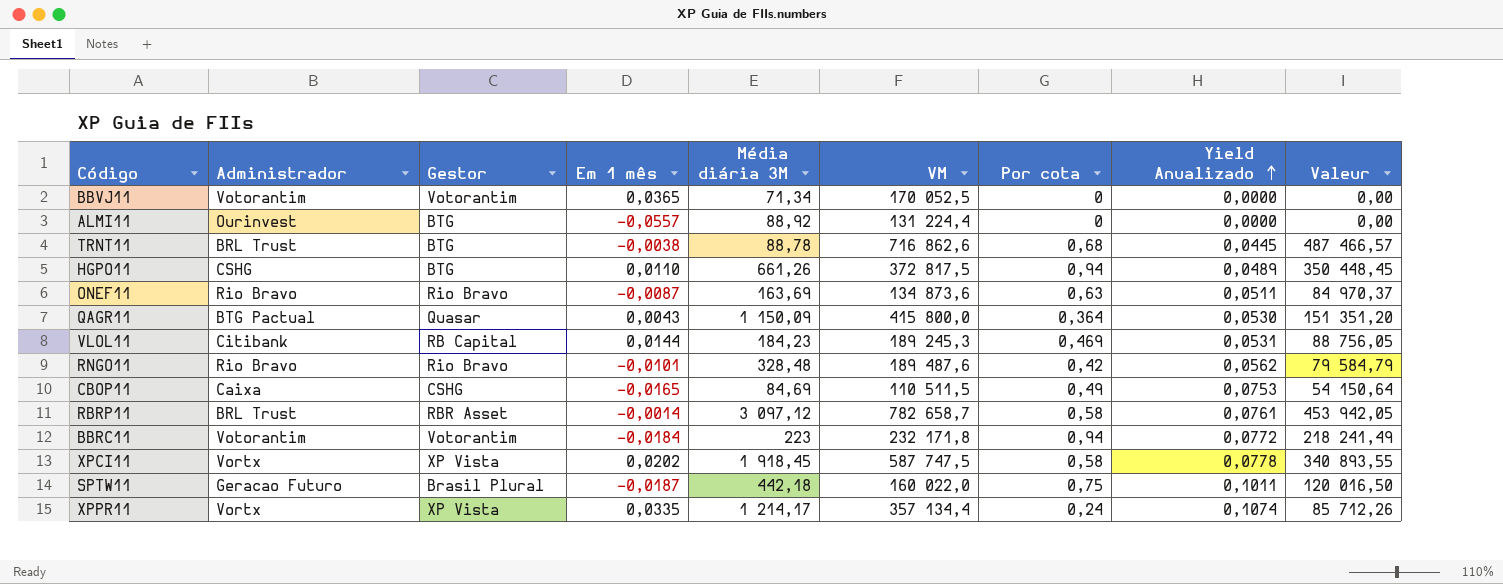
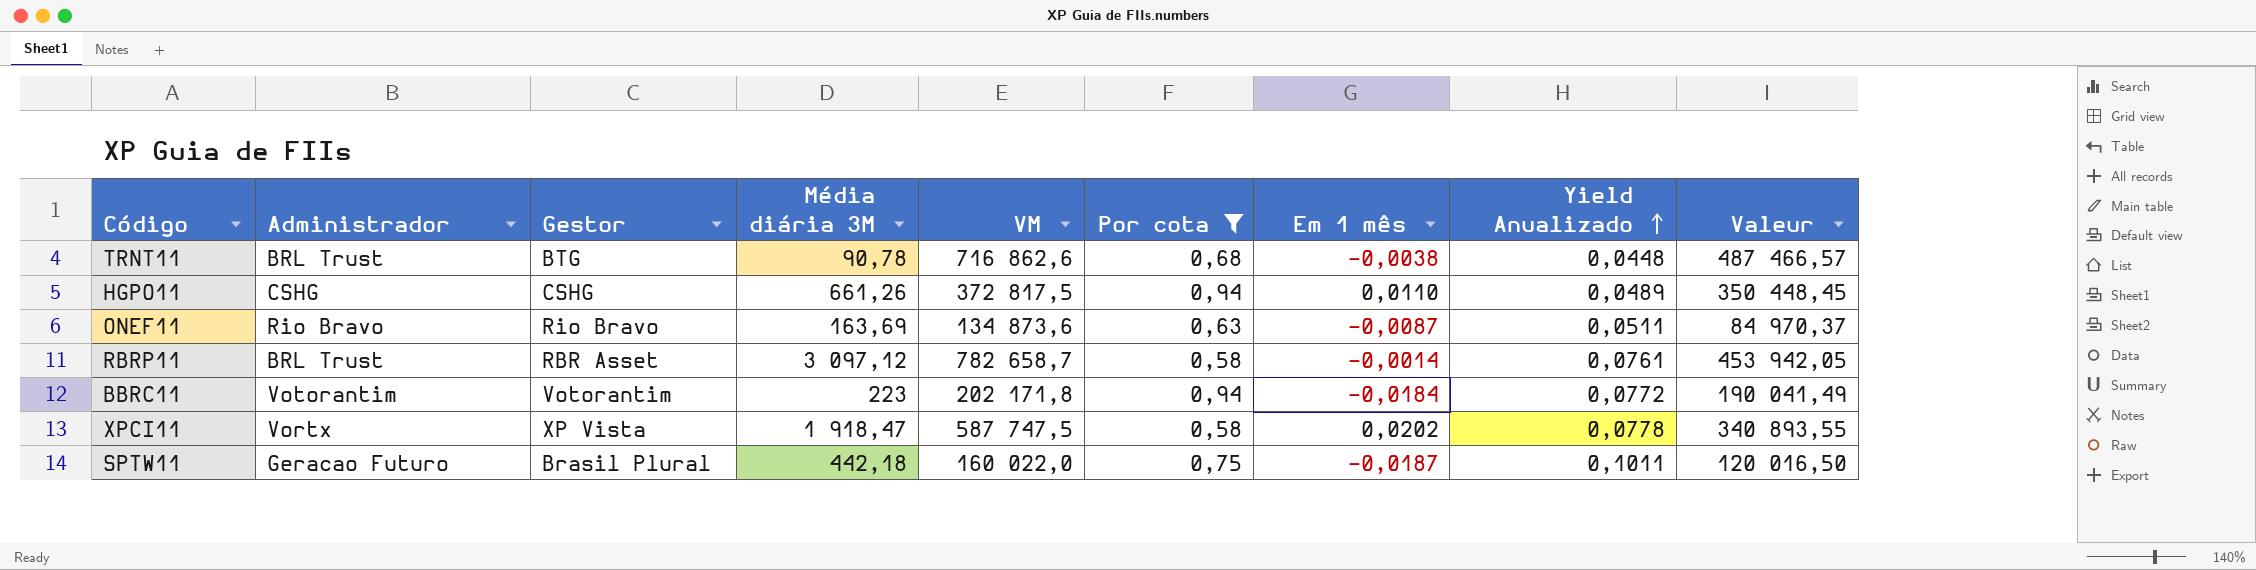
filter: none -> Por cota >= 0,58
column Em 1 mês | position: 4 -> 7
TRNT11 | Média diária 3M: 88,78 -> 90,78
TRNT11 | Yield Anualizado: 0,0445 -> 0,0448
HGPO11 | Gestor: BTG -> CSHG
BBRC11 | VM: 232 171,8 -> 202 171,8
BBRC11 | Valeur: 218 241,49 -> 190 041,49
XPCI11 | Média diária 3M: 1 918,45 -> 1 918,47

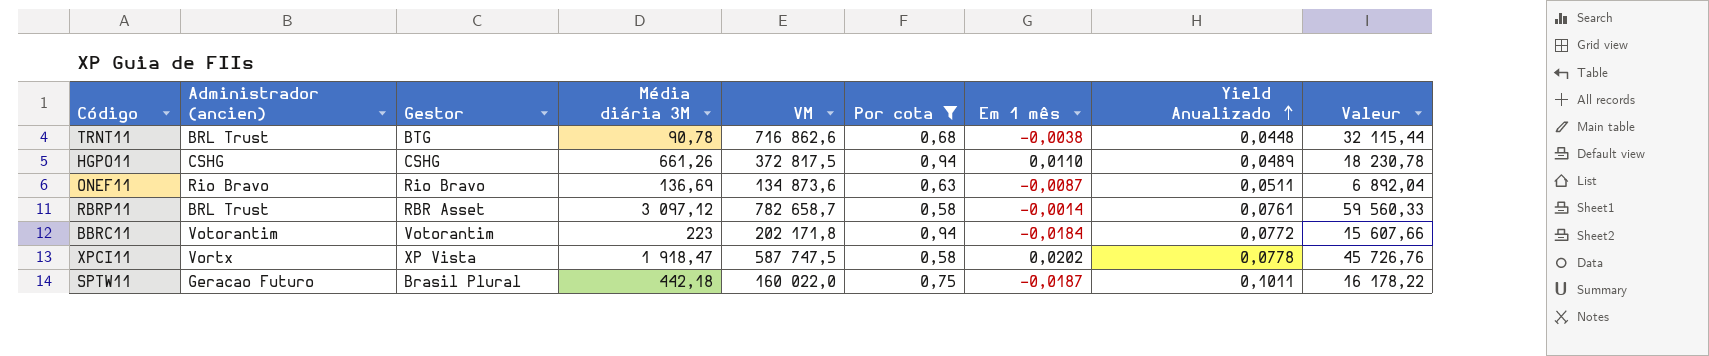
column name: Administrador -> Administrador (ancien)
column Valeur | formula: [VM] * [Por cota] -> [VM] * [Yield Anualizado]
ONEF11 | Média diária 3M: 163,69 -> 136,69

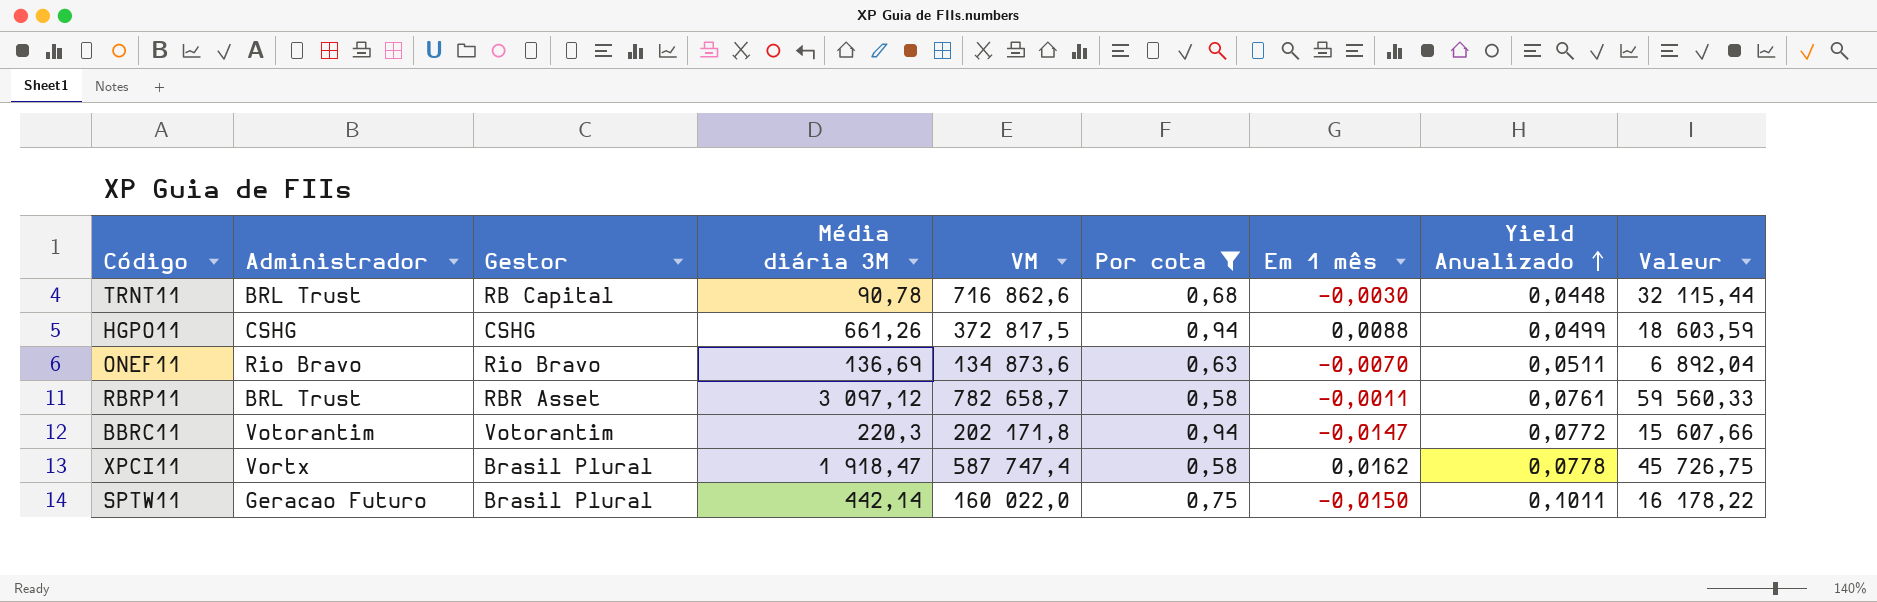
column name: Administrador (ancien) -> Administrador
TRNT11 | Gestor: BTG -> RB Capital
TRNT11 | Em 1 mês: -0,0038 -> -0,0030
HGPO11 | Em 1 mês: 0,0110 -> 0,0088
HGPO11 | Yield Anualizado: 0,0489 -> 0,0499
HGPO11 | Valeur: 18 230,78 -> 18 603,59
ONEF11 | Em 1 mês: -0,0087 -> -0,0070
RBRP11 | Em 1 mês: -0,0014 -> -0,0011
BBRC11 | Média diária 3M: 223 -> 220,3
BBRC11 | Em 1 mês: -0,0184 -> -0,0147
XPCI11 | Gestor: XP Vista -> Brasil Plural
XPCI11 | VM: 587 747,5 -> 587 747,4
XPCI11 | Em 1 mês: 0,0202 -> 0,0162
XPCI11 | Valeur: 45 726,76 -> 45 726,75
SPTW11 | Média diária 3M: 442,18 -> 442,14
SPTW11 | Em 1 mês: -0,0187 -> -0,0150

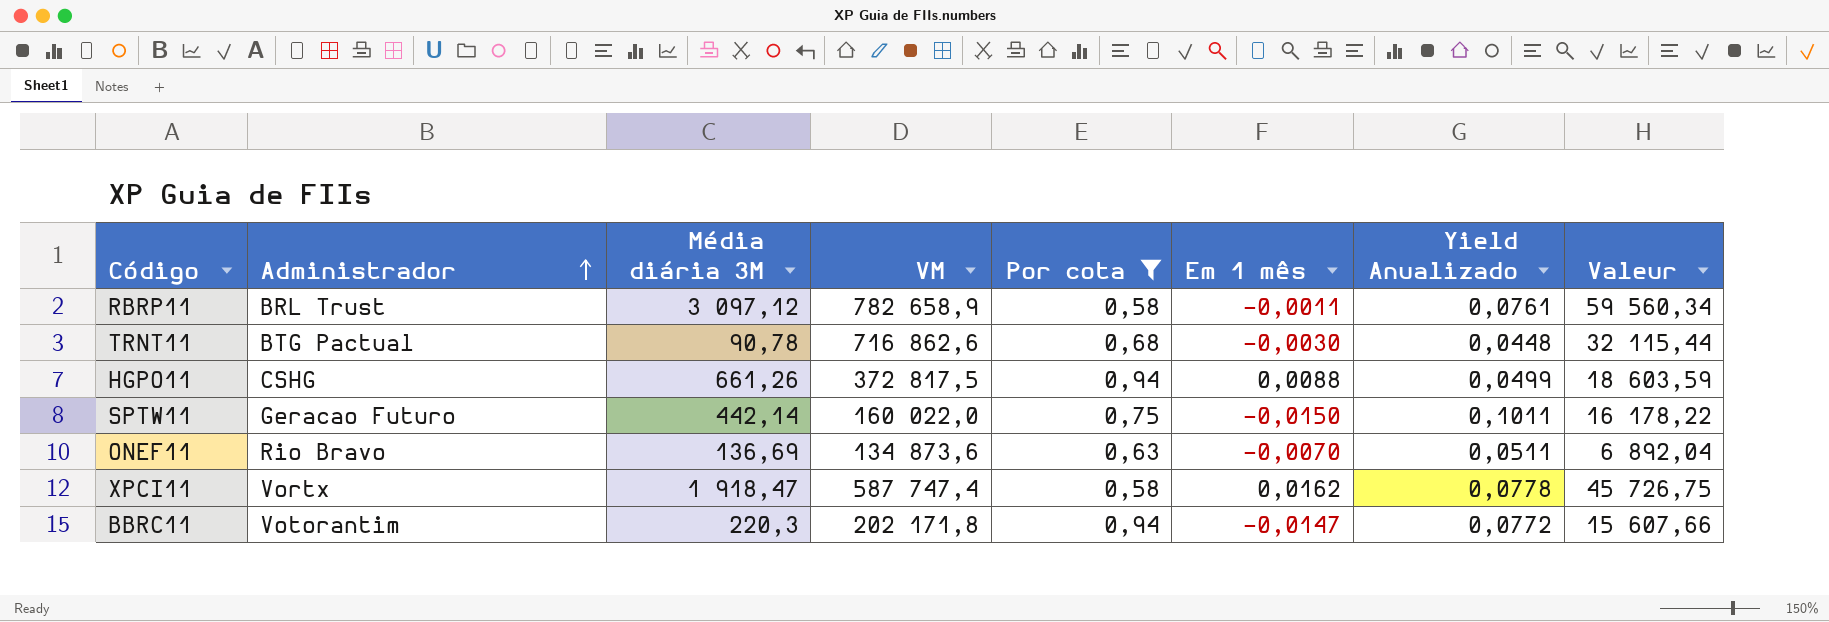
row order: Yield Anualizado ascending -> Administrador ascending
column Gestor | position: 3 -> none
RBRP11 | VM: 782 658,7 -> 782 658,9
RBRP11 | Valeur: 59 560,33 -> 59 560,34
TRNT11 | Administrador: BRL Trust -> BTG Pactual

